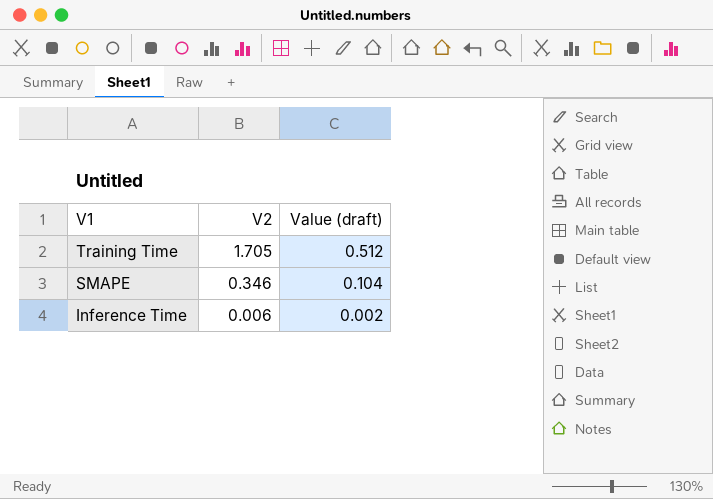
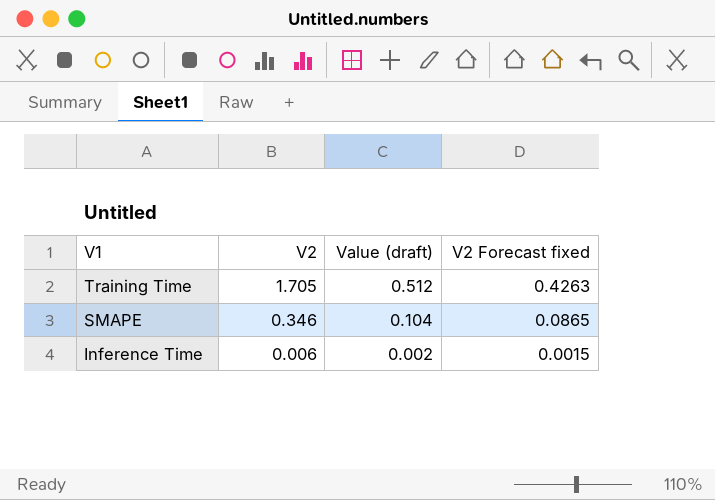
column V2 Forecast fixed | formula: none -> [V2] * 0.25

